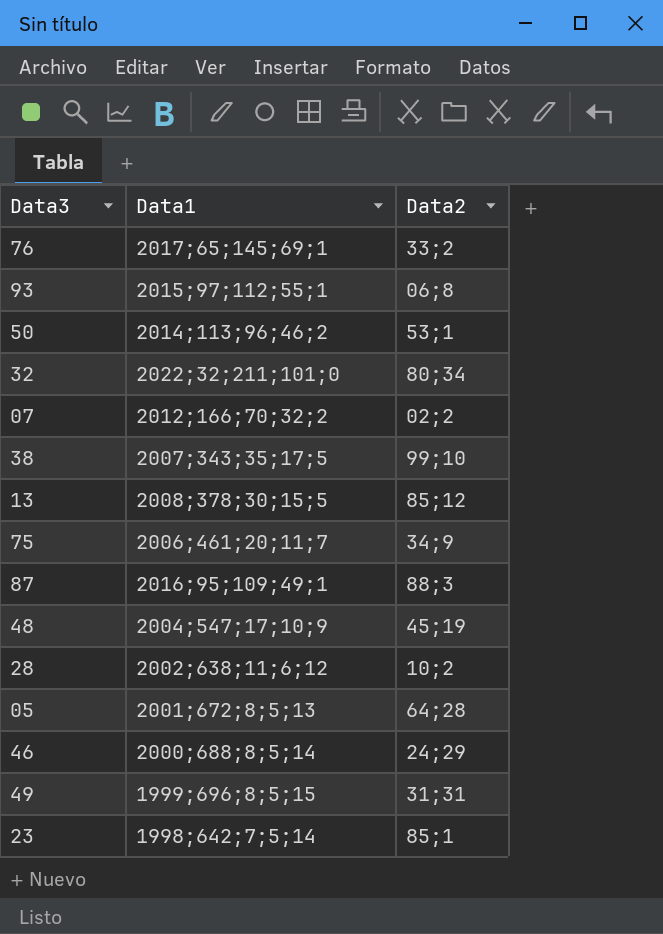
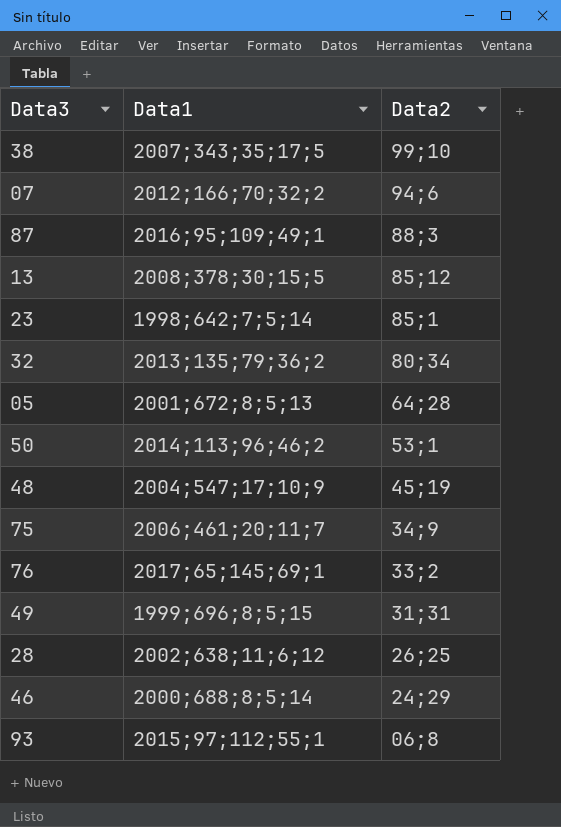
row order: none -> Data2 descending
07 | Data2: 02;2 -> 94;6
32 | Data1: 2022;32;211;101;0 -> 2013;135;79;36;2
28 | Data2: 10;2 -> 26;25

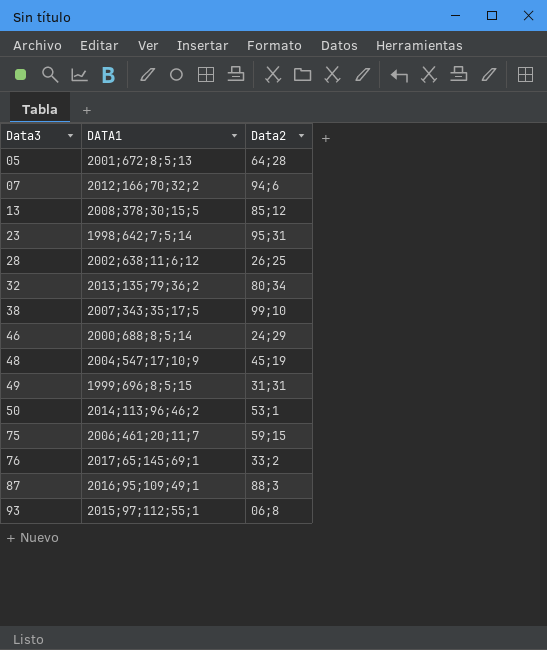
row order: Data2 descending -> Data3 ascending
column name: Data1 -> DATA1
23 | Data2: 85;1 -> 95;31
75 | Data2: 34;9 -> 59;15

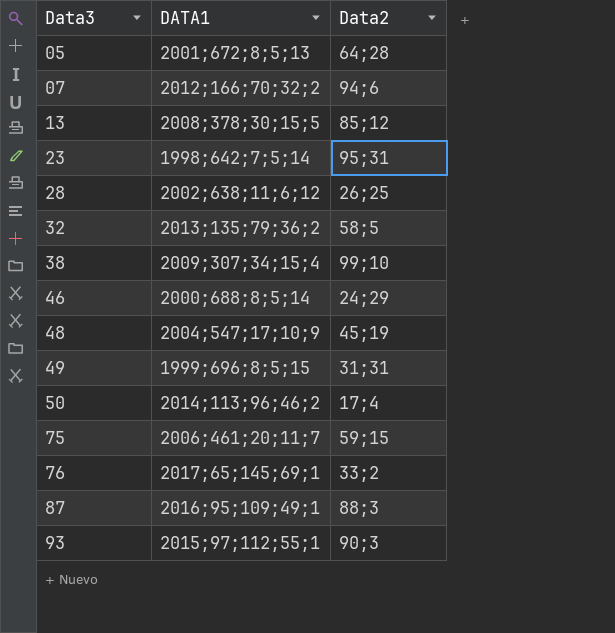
32 | Data2: 80;34 -> 58;5
38 | DATA1: 2007;343;35;17;5 -> 2009;307;34;15;4
50 | Data2: 53;1 -> 17;4
93 | Data2: 06;8 -> 90;3

